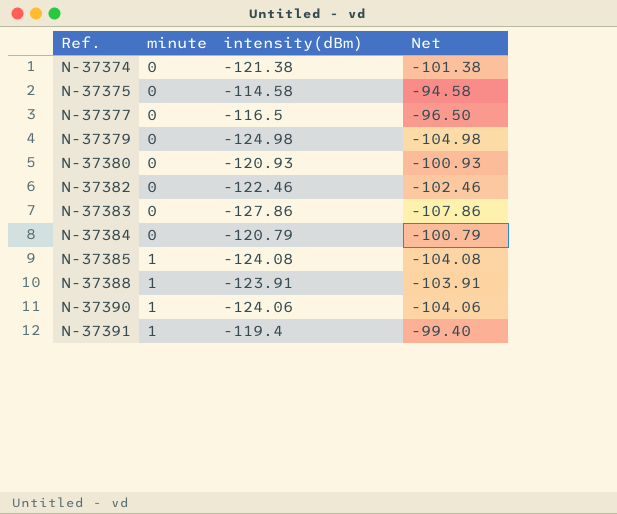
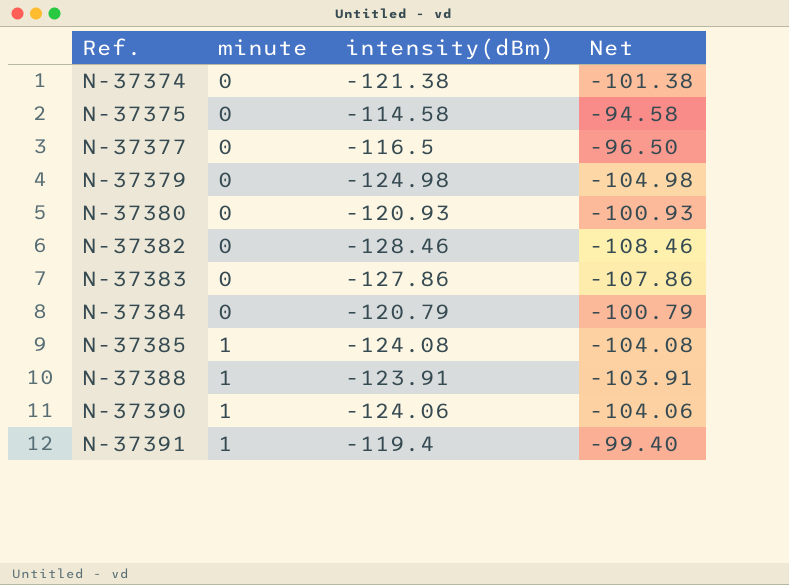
N-37382 | intensity(dBm): -122.46 -> -128.46
N-37382 | Net: -102.46 -> -108.46

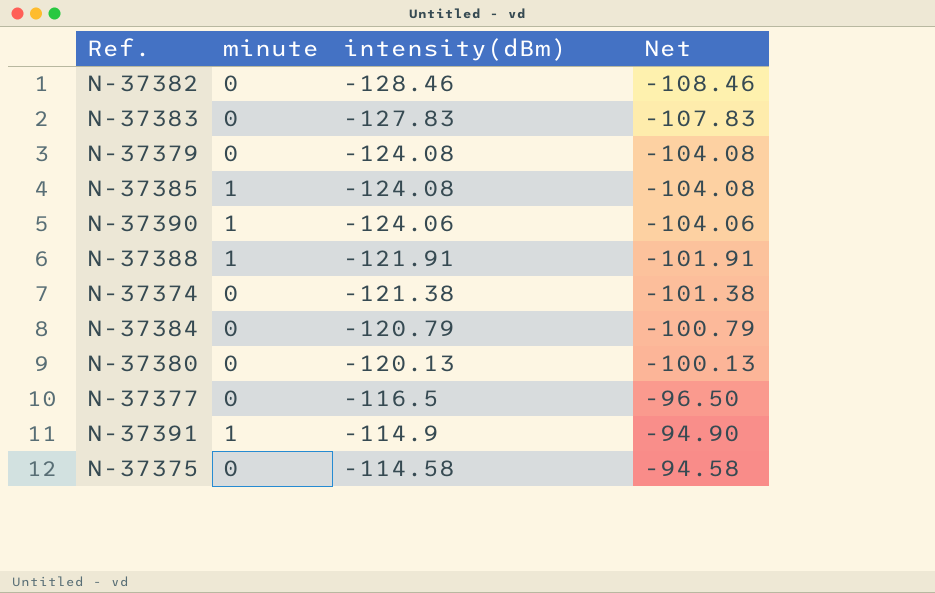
row order: Ref. ascending -> intensity(dBm) ascending
N-37383 | intensity(dBm): -127.86 -> -127.83
N-37383 | Net: -107.86 -> -107.83
N-37379 | intensity(dBm): -124.98 -> -124.08
N-37379 | Net: -104.98 -> -104.08
N-37388 | intensity(dBm): -123.91 -> -121.91
N-37388 | Net: -103.91 -> -101.91
N-37380 | intensity(dBm): -120.93 -> -120.13
N-37380 | Net: -100.93 -> -100.13
N-37391 | intensity(dBm): -119.4 -> -114.9
N-37391 | Net: -99.40 -> -94.90

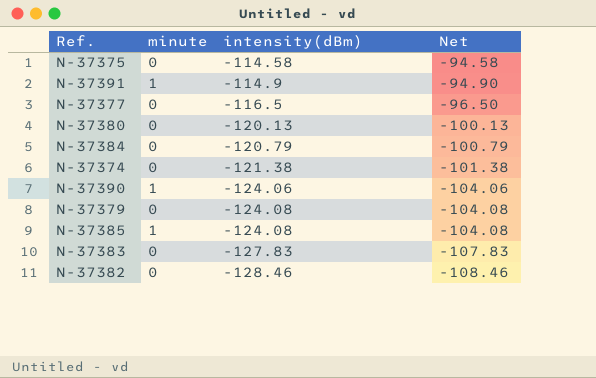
row order: intensity(dBm) ascending -> intensity(dBm) descending
row N-37388: 1 | -121.91 | -101.91 -> none

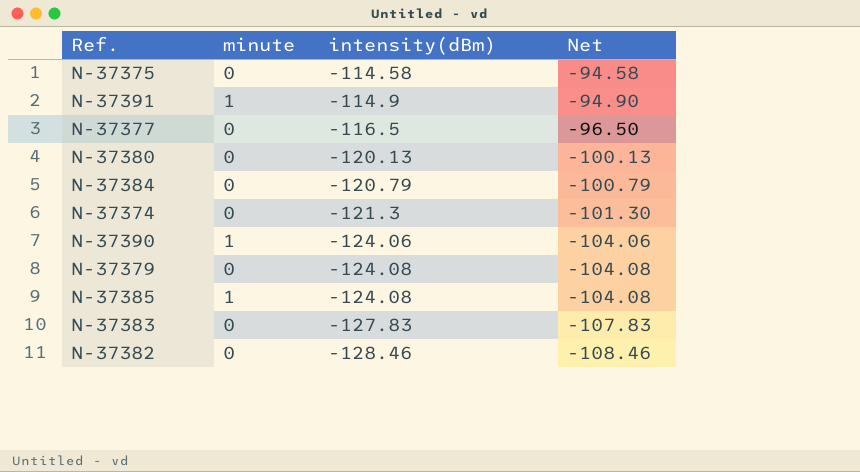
N-37374 | intensity(dBm): -121.38 -> -121.3
N-37374 | Net: -101.38 -> -101.30

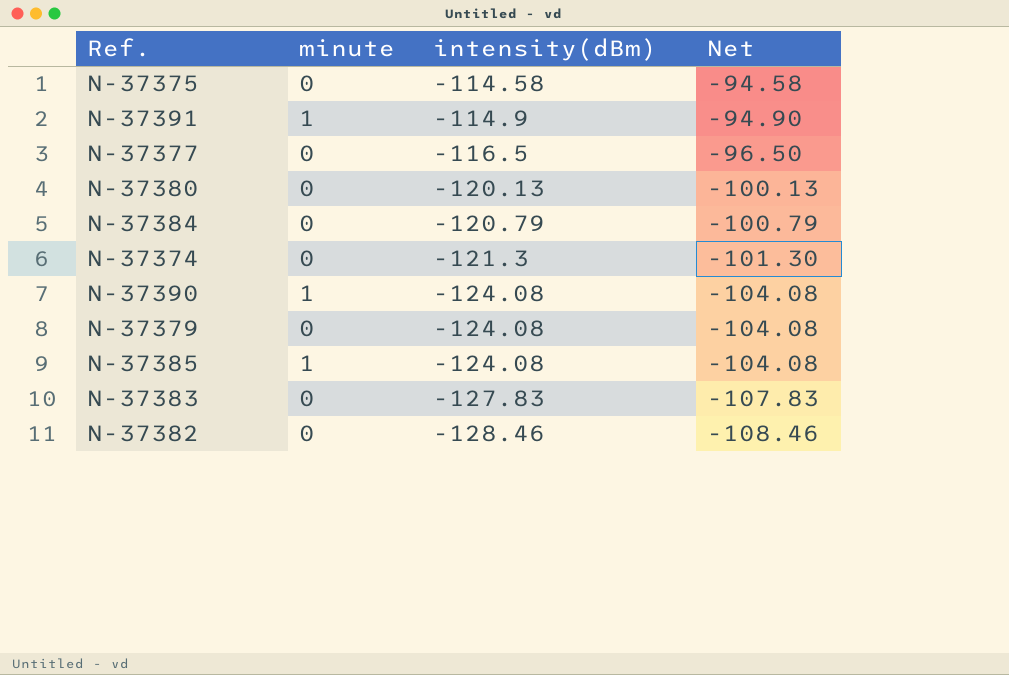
N-37390 | intensity(dBm): -124.06 -> -124.08
N-37390 | Net: -104.06 -> -104.08

